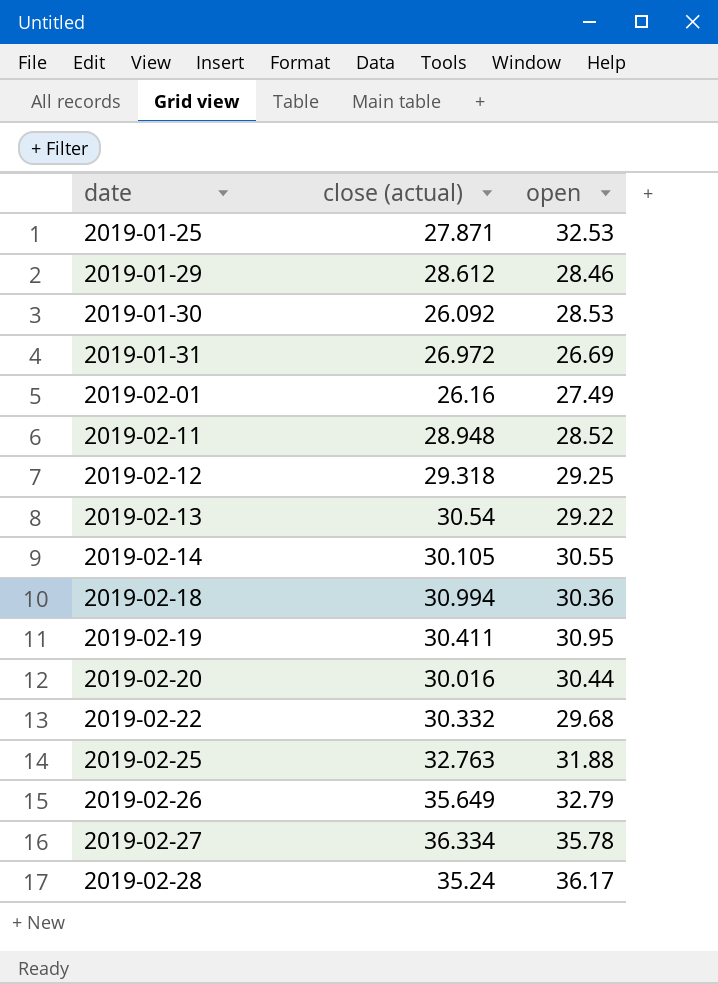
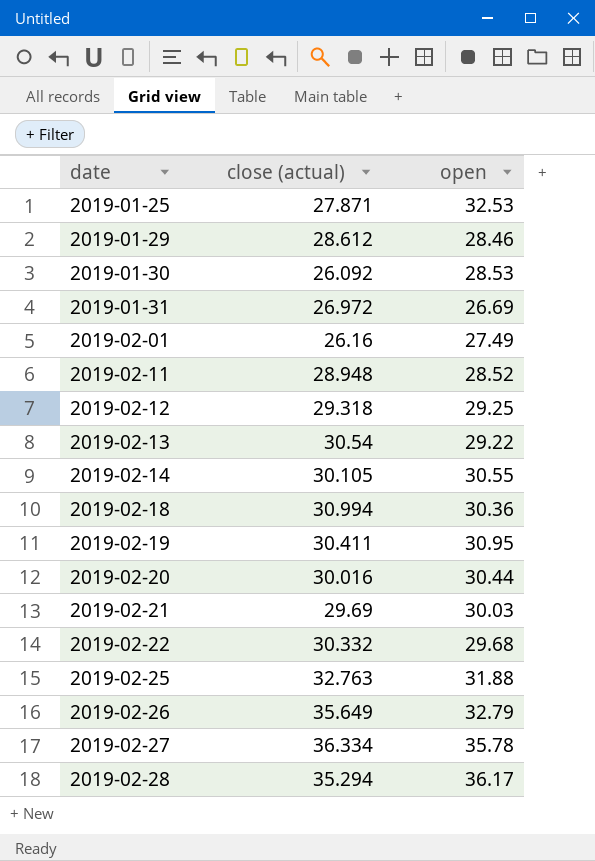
row 2019-02-21: none -> 29.69 | 30.03
2019-02-28 | close (actual): 35.24 -> 35.294

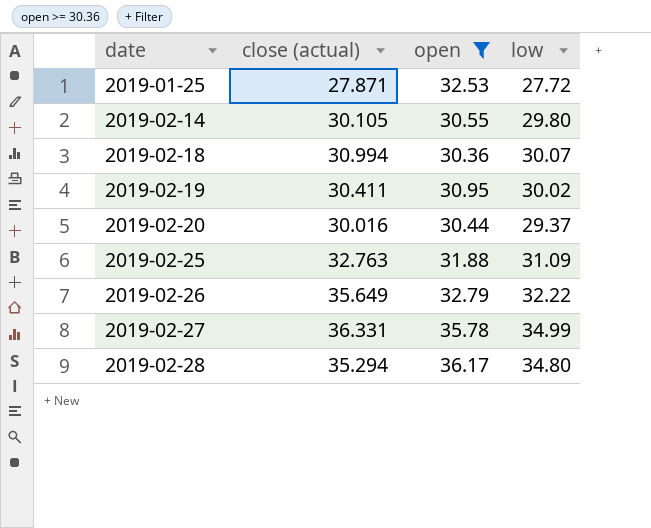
filter: none -> open >= 30.36
column low | position: none -> 4
2019-02-27 | close (actual): 36.334 -> 36.331

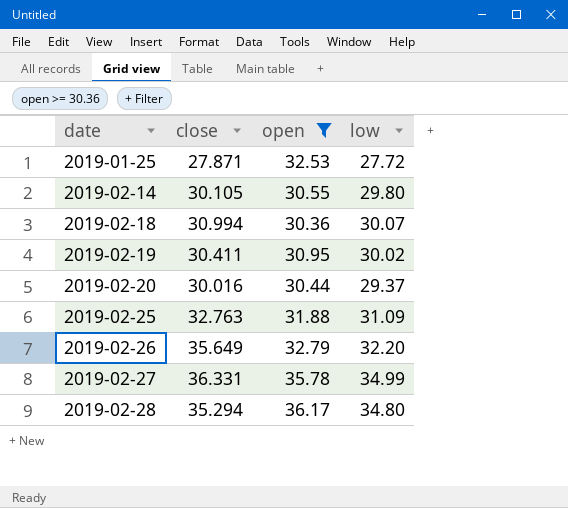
column name: close (actual) -> close
2019-02-26 | low: 32.22 -> 32.20

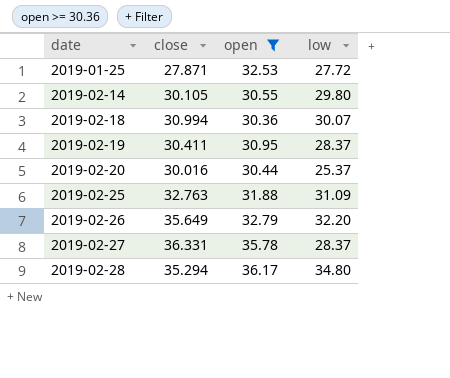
2019-02-19 | low: 30.02 -> 28.37
2019-02-20 | low: 29.37 -> 25.37
2019-02-27 | low: 34.99 -> 28.37

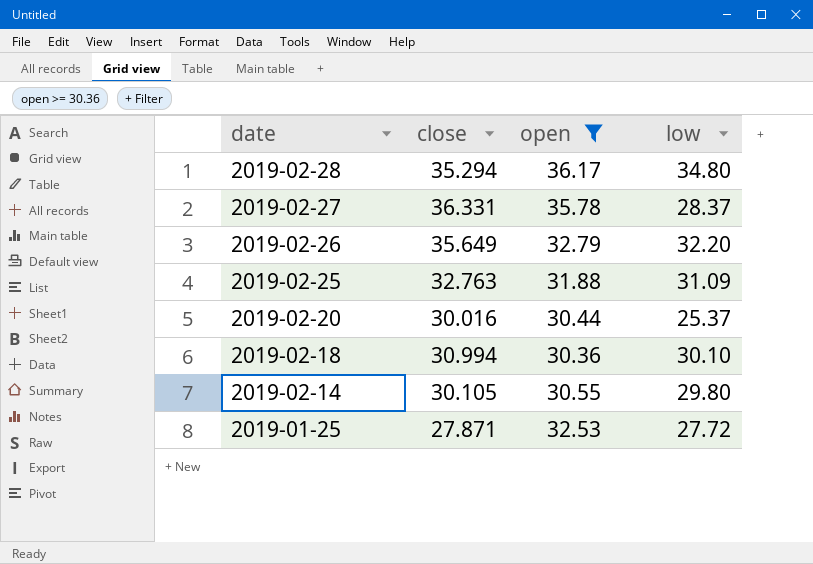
row order: date ascending -> date descending
row 2019-02-19: 30.411 | 30.95 | 28.37 -> none
2019-02-18 | low: 30.07 -> 30.10

